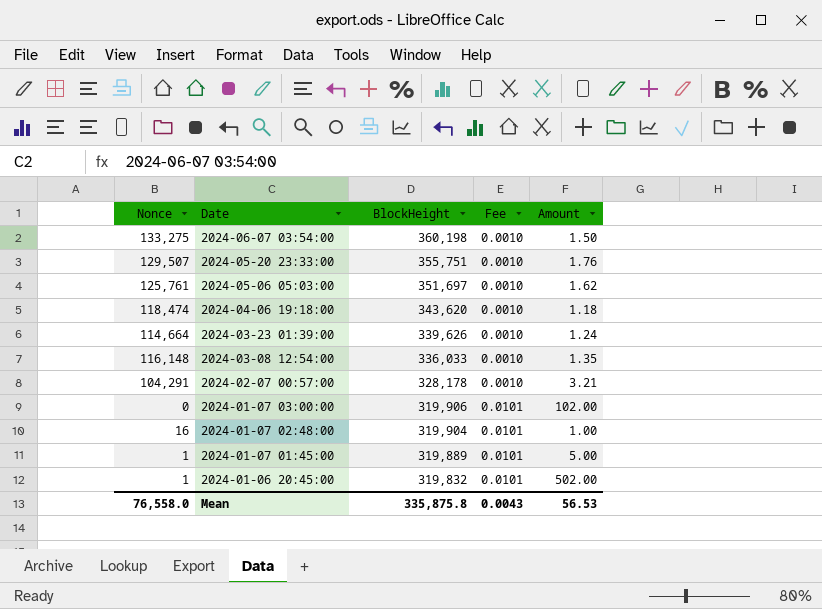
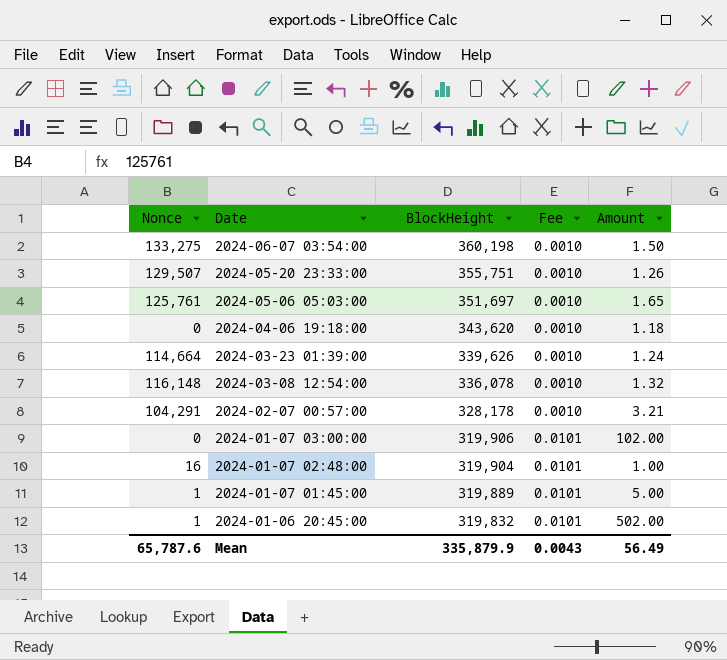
2024-05-20 23:33:00 | Amount: 1.76 -> 1.26
2024-05-06 05:03:00 | Amount: 1.62 -> 1.65
2024-04-06 19:18:00 | Nonce: 118,474 -> 0
2024-03-08 12:54:00 | BlockHeight: 336,033 -> 336,078
2024-03-08 12:54:00 | Amount: 1.35 -> 1.32
Mean | Nonce: 76,558.0 -> 65,787.6
Mean | BlockHeight: 335,875.8 -> 335,879.9
Mean | Amount: 56.53 -> 56.49

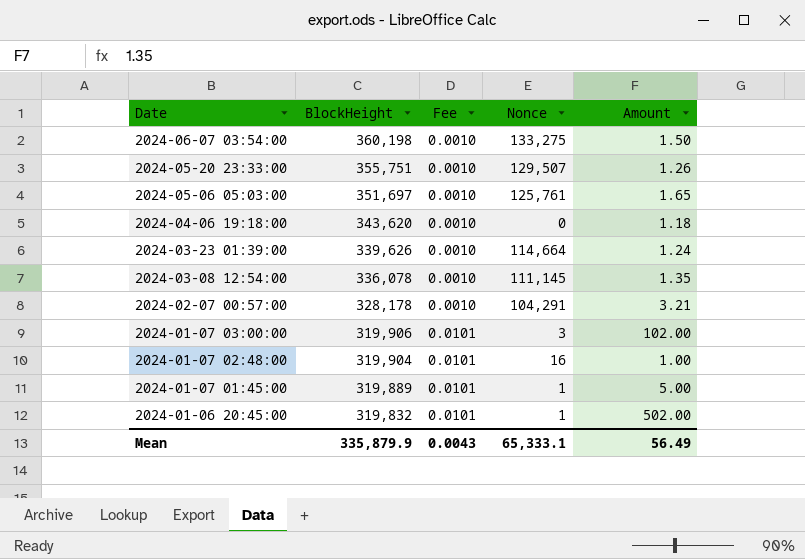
column Nonce | position: 1 -> 4
2024-03-08 12:54:00 | Nonce: 116,148 -> 111,145
2024-03-08 12:54:00 | Amount: 1.32 -> 1.35
2024-01-07 03:00:00 | Nonce: 0 -> 3
Mean | Nonce: 65,787.6 -> 65,333.1

